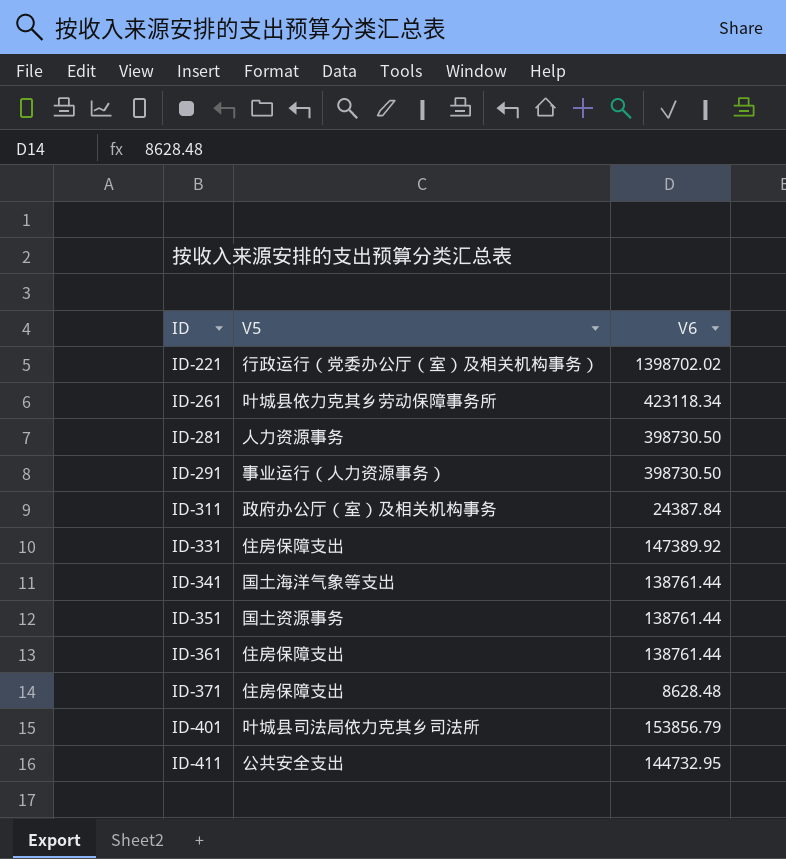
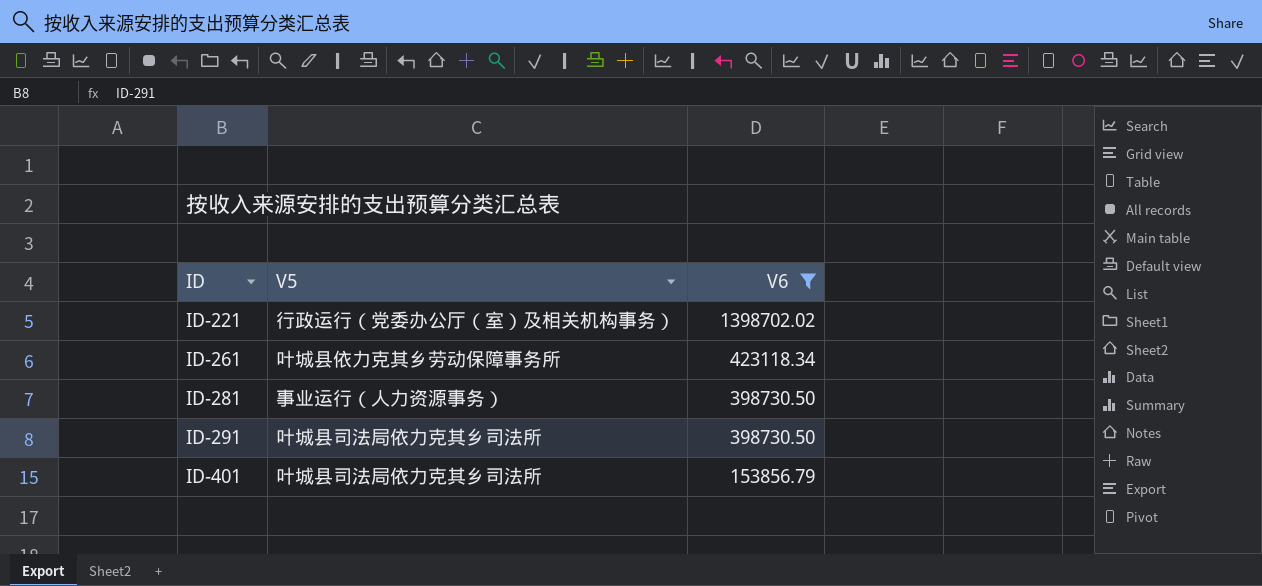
filter: none -> V6 >= 153856.79
ID-281 | V5: 人力资源事务 -> 事业运行（人力资源事务）
ID-291 | V5: 事业运行（人力资源事务） -> 叶城县司法局依力克其乡司法所

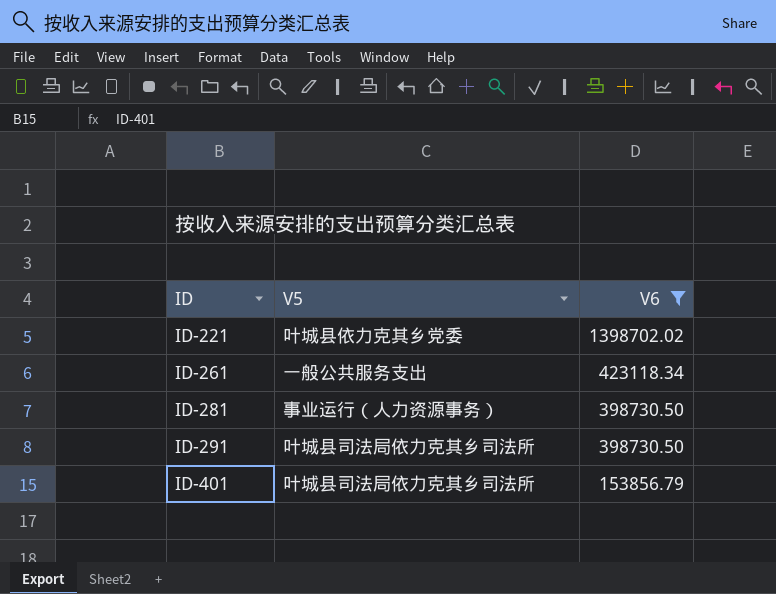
ID-221 | V5: 行政运行（党委办公厅（室）及相关机构事务） -> 叶城县依力克其乡党委
ID-261 | V5: 叶城县依力克其乡劳动保障事务所 -> 一般公共服务支出

